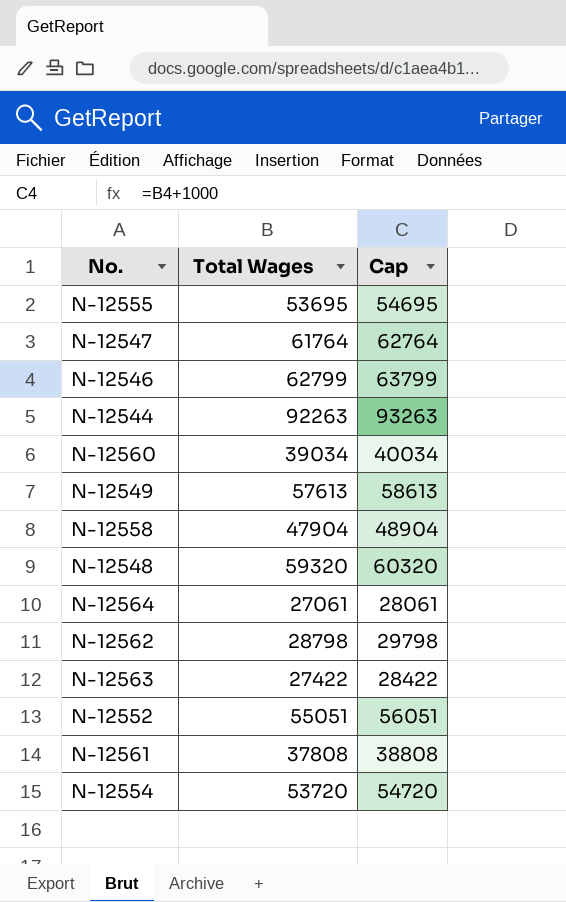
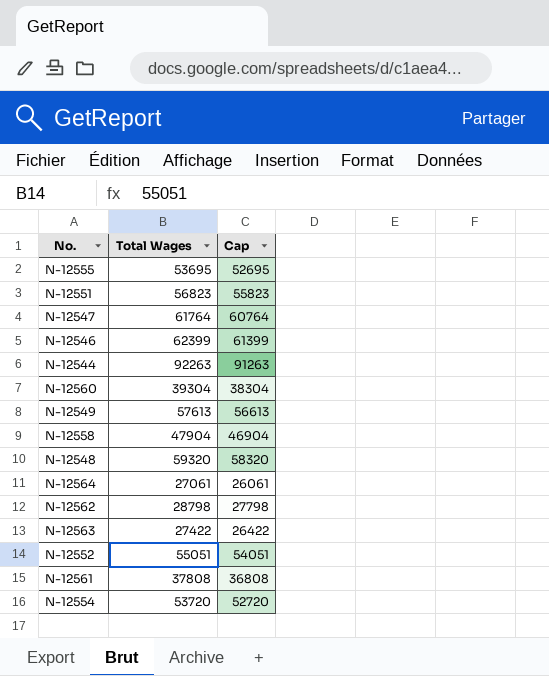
column Cap | formula: [Total Wages] + 1000 -> [Total Wages] - 1000
row N-12551: none -> 56823 | 55823
N-12546 | Total Wages: 62799 -> 62399
N-12560 | Total Wages: 39034 -> 39304

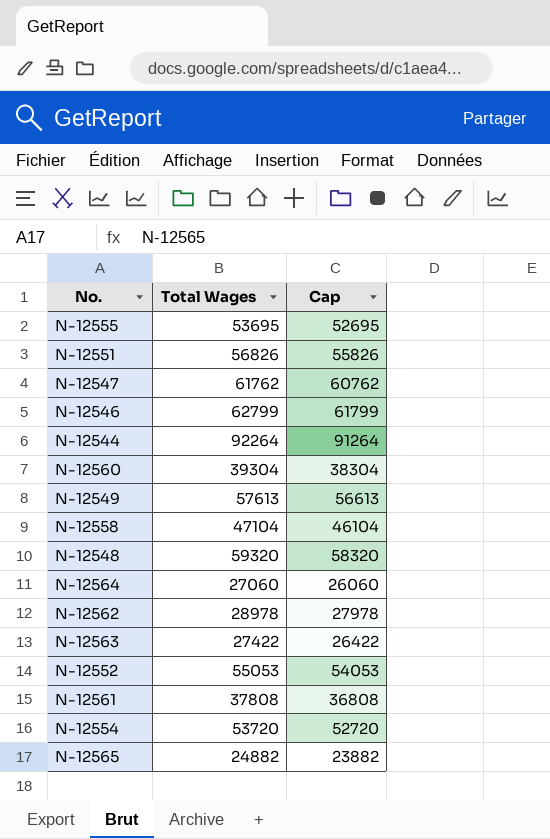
N-12551 | Total Wages: 56823 -> 56826
N-12551 | Cap: 55823 -> 55826
N-12547 | Total Wages: 61764 -> 61762
N-12547 | Cap: 60764 -> 60762
N-12546 | Total Wages: 62399 -> 62799
N-12546 | Cap: 61399 -> 61799
N-12544 | Total Wages: 92263 -> 92264
N-12544 | Cap: 91263 -> 91264
N-12558 | Total Wages: 47904 -> 47104
N-12558 | Cap: 46904 -> 46104
N-12564 | Total Wages: 27061 -> 27060
N-12564 | Cap: 26061 -> 26060
N-12562 | Total Wages: 28798 -> 28978
N-12562 | Cap: 27798 -> 27978
N-12552 | Total Wages: 55051 -> 55053
N-12552 | Cap: 54051 -> 54053
row N-12565: none -> 24882 | 23882

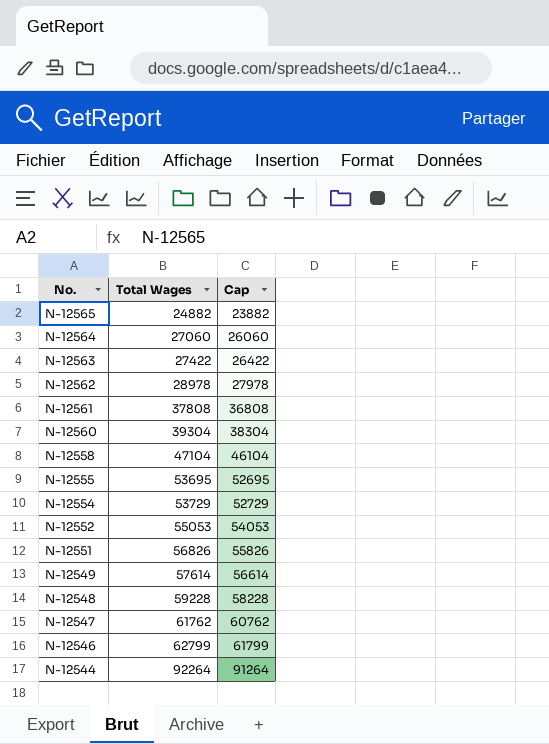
row order: none -> No. descending
N-12554 | Total Wages: 53720 -> 53729
N-12554 | Cap: 52720 -> 52729
N-12549 | Total Wages: 57613 -> 57614
N-12549 | Cap: 56613 -> 56614
N-12548 | Total Wages: 59320 -> 59228
N-12548 | Cap: 58320 -> 58228

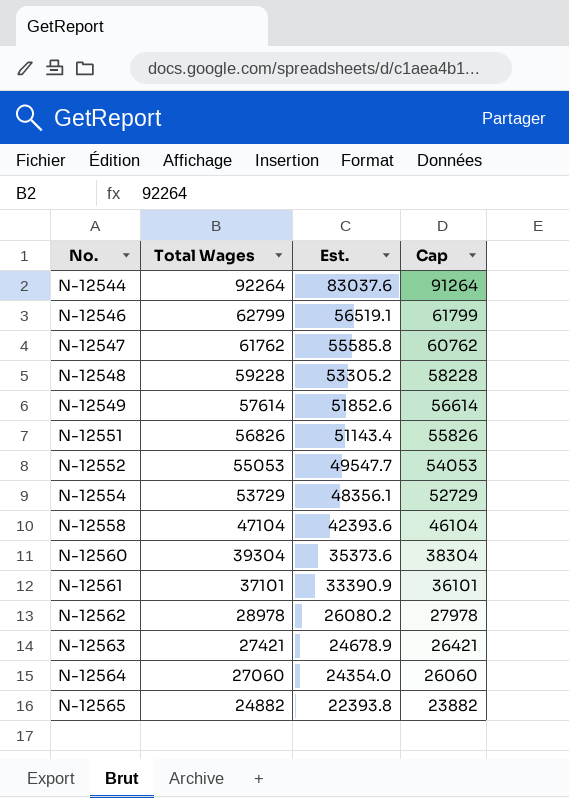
row order: No. descending -> No. ascending
column Est. | formula: none -> [Total Wages] * 0.9
row N-12555: 53695 | 52695 -> none
N-12561 | Total Wages: 37808 -> 37101
N-12561 | Cap: 36808 -> 36101
N-12563 | Total Wages: 27422 -> 27421
N-12563 | Cap: 26422 -> 26421

